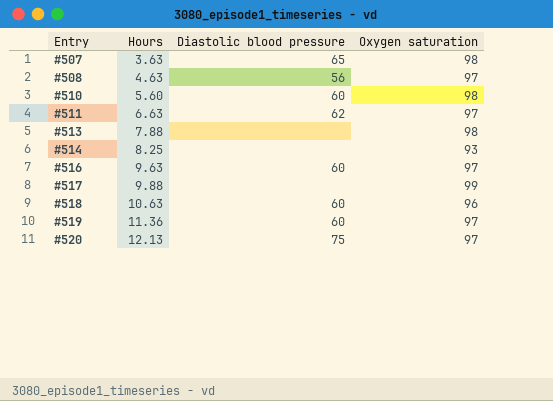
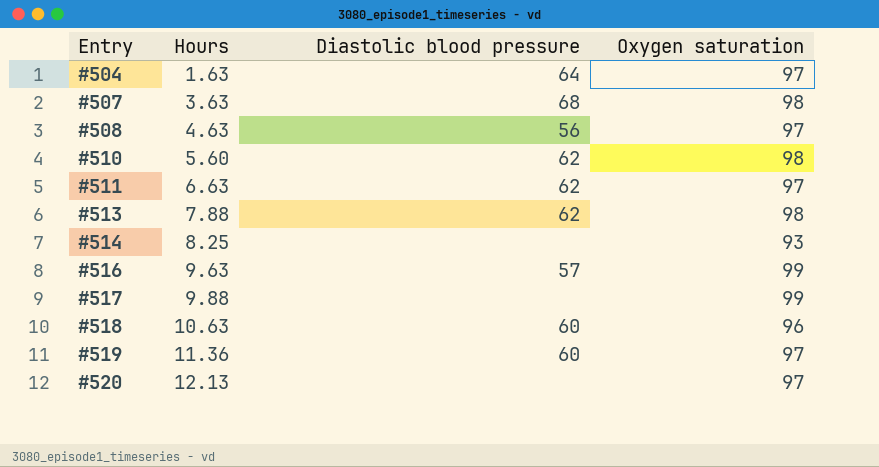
row #504: none -> 1.63 | 64 | 97
#507 | Diastolic blood pressure: 65 -> 68
#510 | Diastolic blood pressure: 60 -> 62
#513 | Diastolic blood pressure: none -> 62
#516 | Diastolic blood pressure: 60 -> 57
#516 | Oxygen saturation: 97 -> 99
#520 | Diastolic blood pressure: 75 -> none

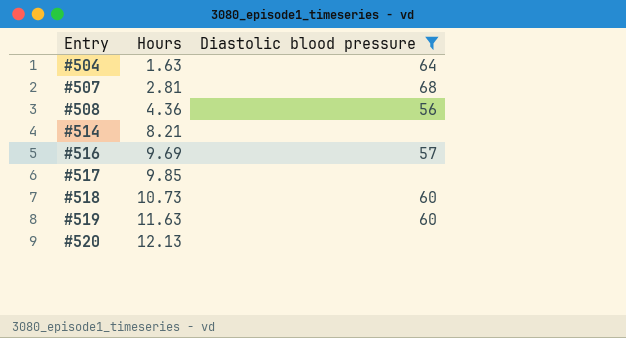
filter: none -> Diastolic blood pressure != 62
column Oxygen saturation | position: 4 -> none
#507 | Hours: 3.63 -> 2.81
#508 | Hours: 4.63 -> 4.36
#514 | Hours: 8.25 -> 8.21
#516 | Hours: 9.63 -> 9.69
#517 | Hours: 9.88 -> 9.85
#518 | Hours: 10.63 -> 10.73
#519 | Hours: 11.36 -> 11.63

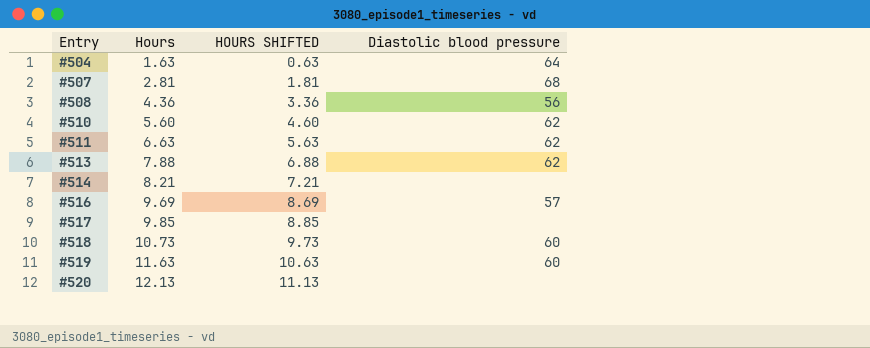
filter: Diastolic blood pressure != 62 -> none
column HOURS SHIFTED | formula: none -> [Hours] - 1

